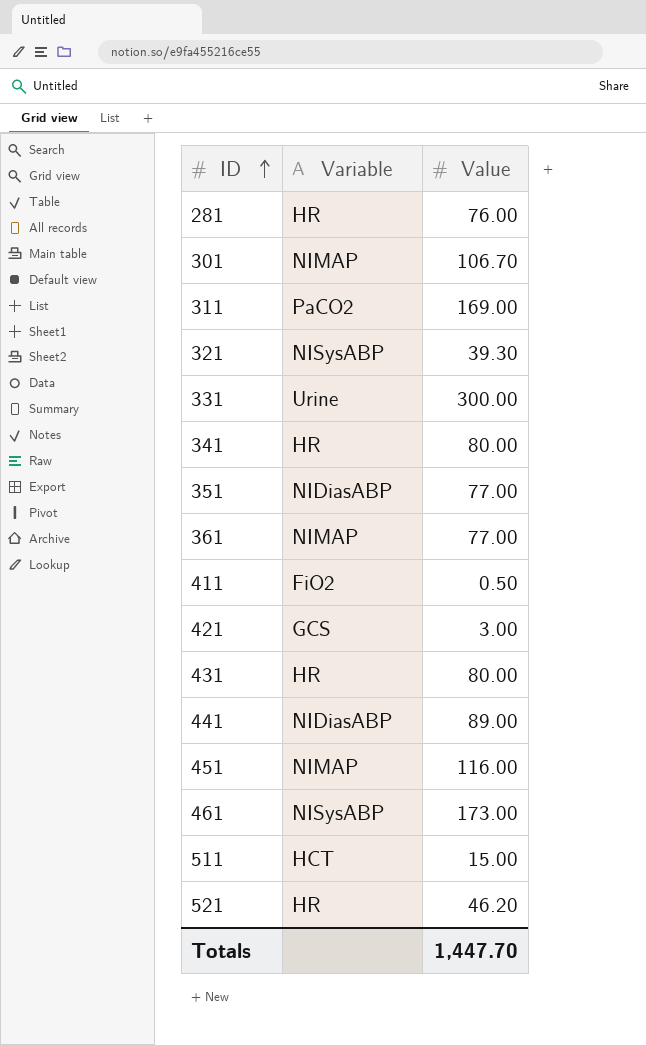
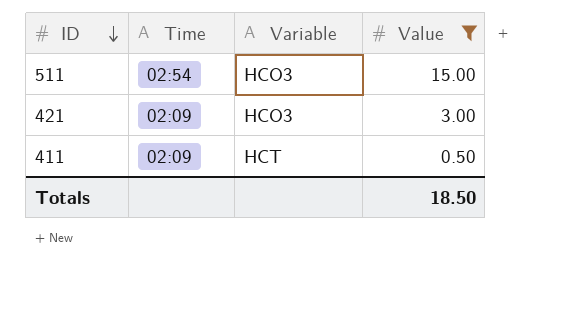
filter: none -> Value <= 15.00
row order: ID ascending -> ID descending
column Time | position: none -> 2
511 | Variable: HCT -> HCO3
421 | Variable: GCS -> HCO3
411 | Variable: FiO2 -> HCT
Totals | Value: 1,447.70 -> 18.50

